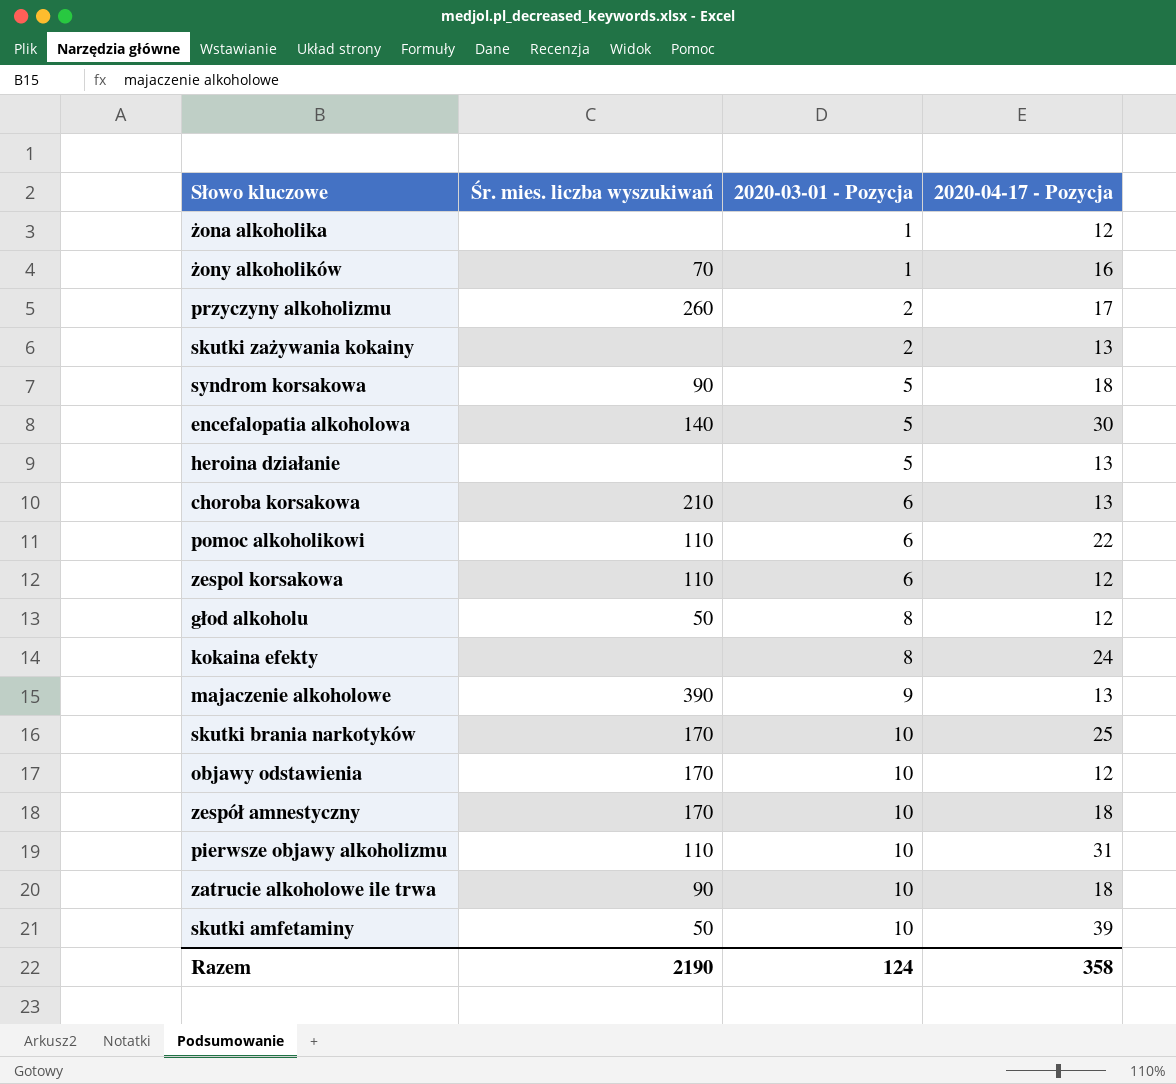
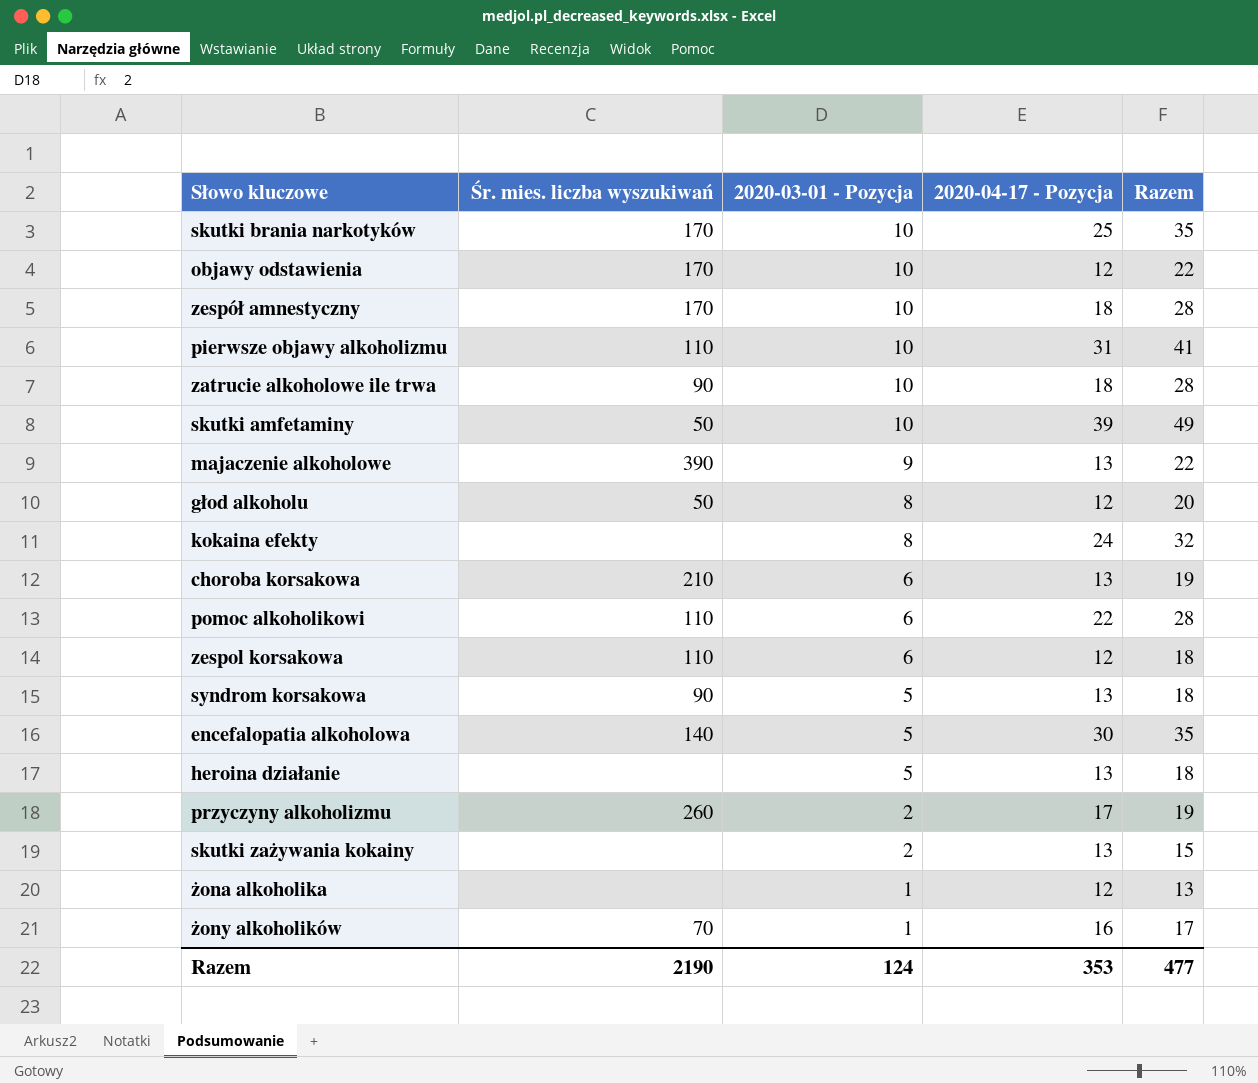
row order: 2020-03-01 - Pozycja ascending -> 2020-03-01 - Pozycja descending
column Razem | formula: none -> [2020-03-01 - Pozycja] + [2020-04-17 - Pozycja]
syndrom korsakowa | 2020-04-17 - Pozycja: 18 -> 13
Razem | 2020-04-17 - Pozycja: 358 -> 353

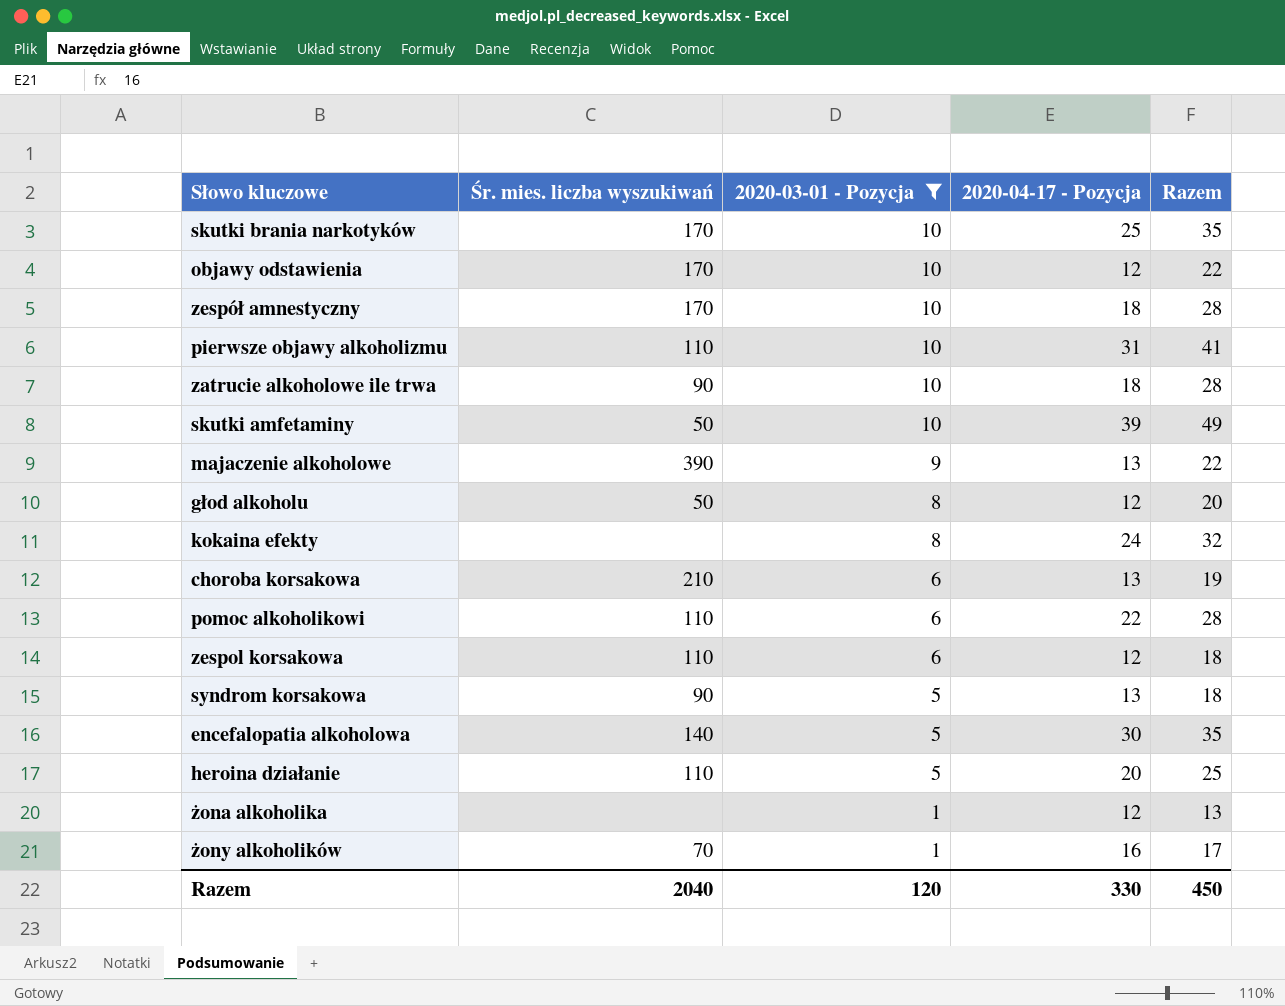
filter: none -> 2020-03-01 - Pozycja != 2
heroina działanie | Śr. mies. liczba wyszukiwań: none -> 110
heroina działanie | 2020-04-17 - Pozycja: 13 -> 20
heroina działanie | Razem: 18 -> 25
Razem | Śr. mies. liczba wyszukiwań: 2190 -> 2040
Razem | 2020-03-01 - Pozycja: 124 -> 120
Razem | 2020-04-17 - Pozycja: 353 -> 330
Razem | Razem: 477 -> 450

